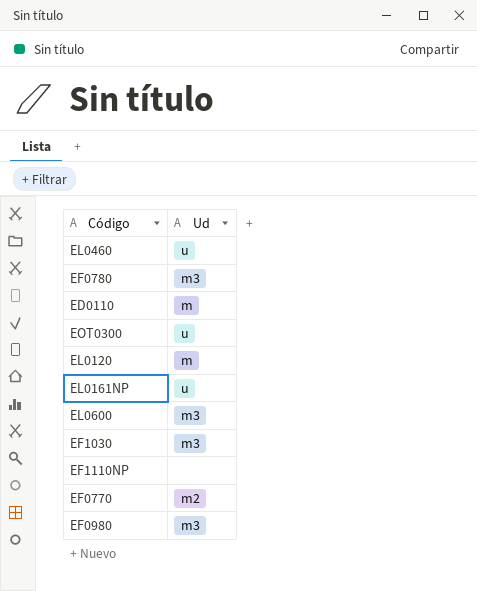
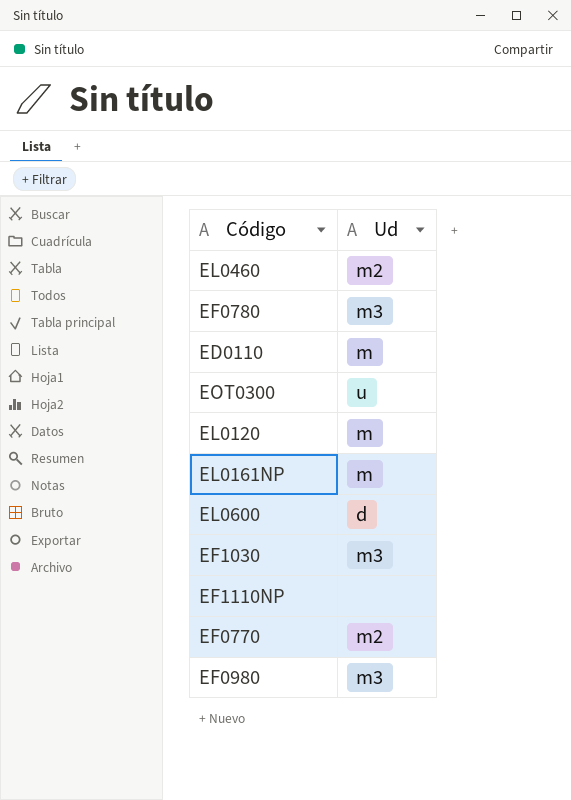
EL0460 | Ud: u -> m2
EL0161NP | Ud: u -> m
EL0600 | Ud: m3 -> d

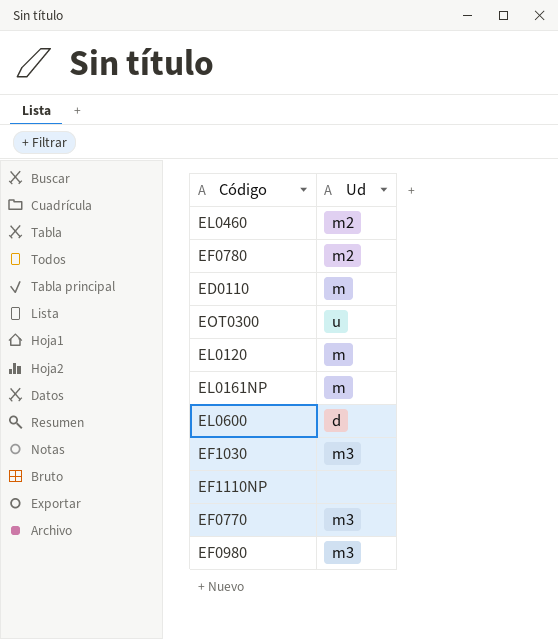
EF0780 | Ud: m3 -> m2
EF0770 | Ud: m2 -> m3

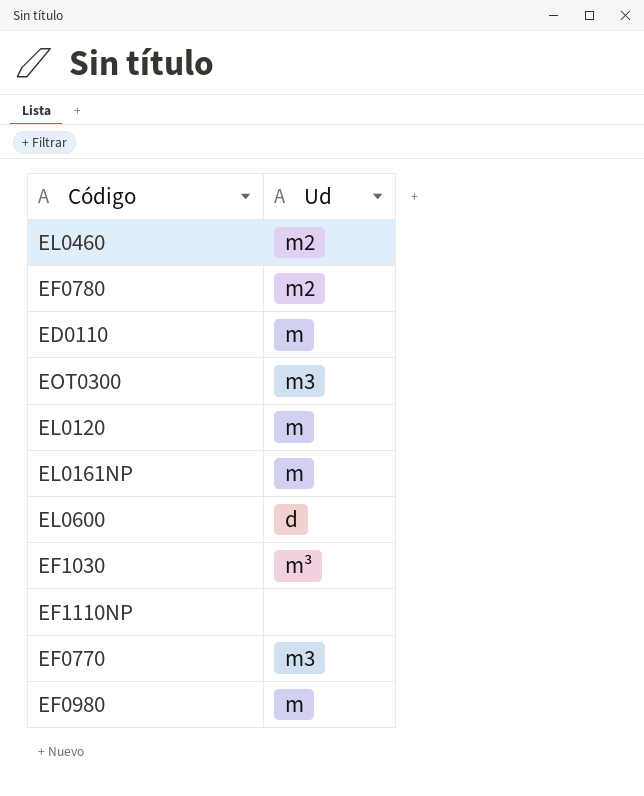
EOT0300 | Ud: u -> m3
EF1030 | Ud: m3 -> m³
EF0980 | Ud: m3 -> m

